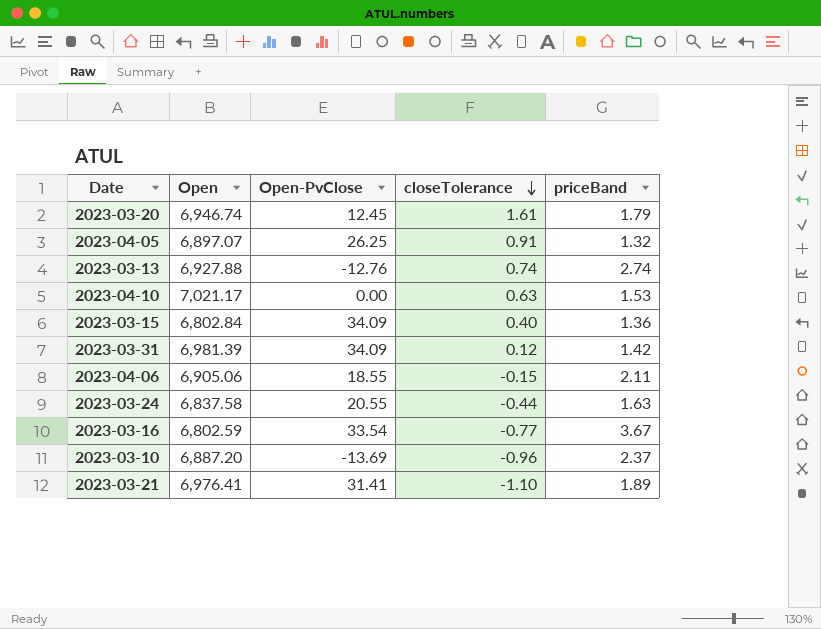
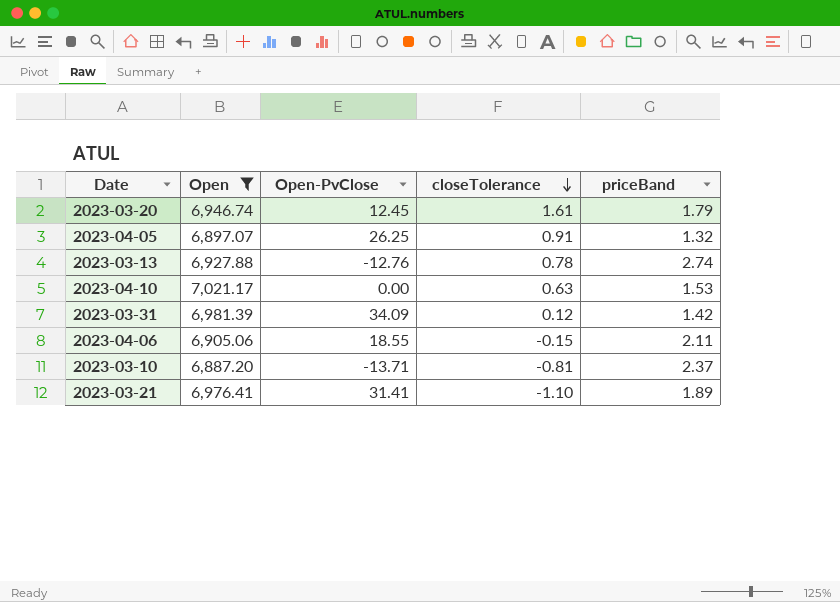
filter: none -> Open >= 6,887.20
2023-03-13 | closeTolerance: 0.74 -> 0.78
2023-03-10 | Open-PvClose: -13.69 -> -13.71
2023-03-10 | closeTolerance: -0.96 -> -0.81

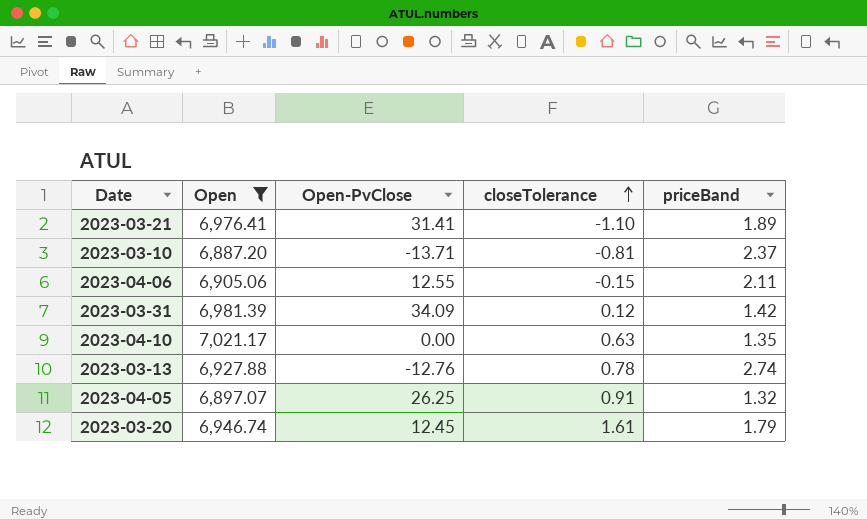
row order: closeTolerance descending -> closeTolerance ascending
2023-04-06 | Open-PvClose: 18.55 -> 12.55
2023-04-10 | priceBand: 1.53 -> 1.35

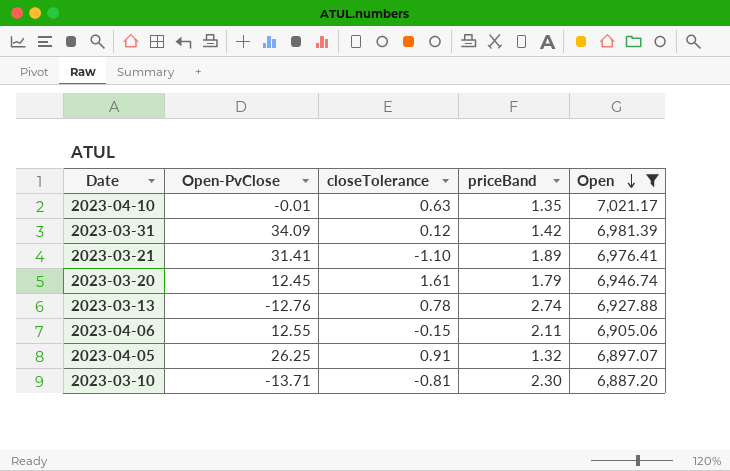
row order: closeTolerance ascending -> Open descending
column Open | position: 2 -> 5
2023-04-10 | Open-PvClose: 0.00 -> -0.01
2023-03-10 | priceBand: 2.37 -> 2.30

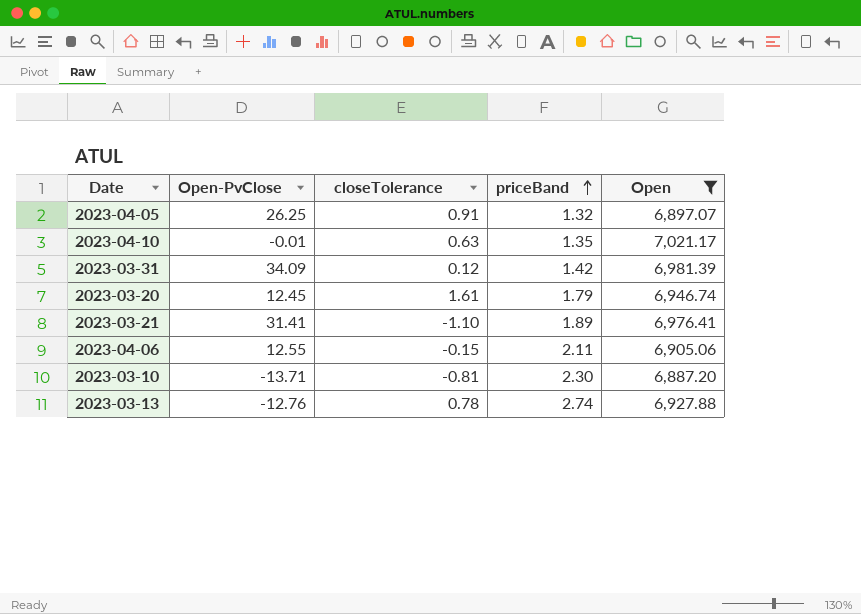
row order: Open descending -> priceBand ascending

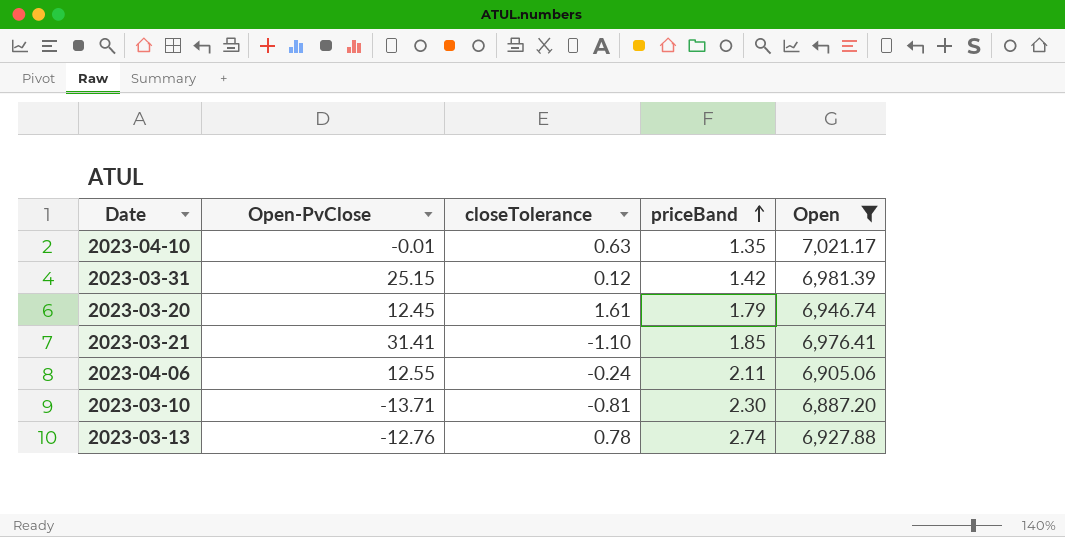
row 2023-04-05: 26.25 | 0.91 | 1.32 | 6,897.07 -> none
2023-03-31 | Open-PvClose: 34.09 -> 25.15
2023-03-21 | priceBand: 1.89 -> 1.85
2023-04-06 | closeTolerance: -0.15 -> -0.24

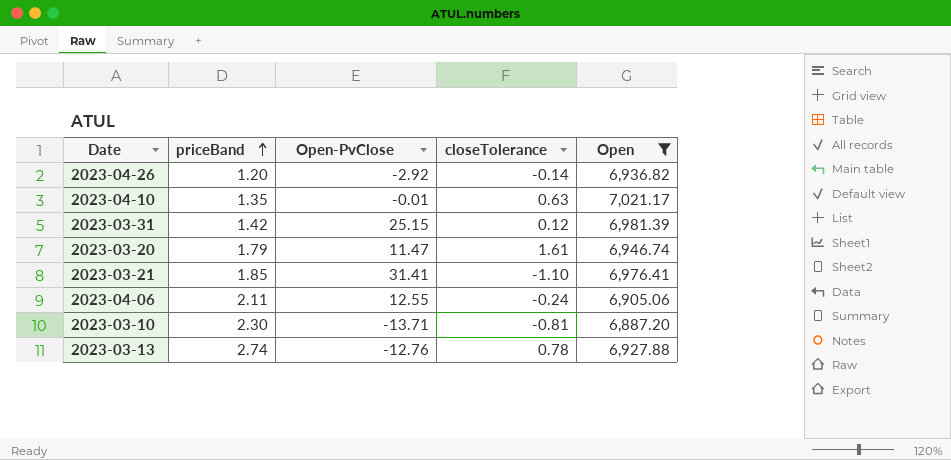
column priceBand | position: 4 -> 2
row 2023-04-26: none -> 1.20 | -2.92 | -0.14 | 6,936.82
2023-03-20 | Open-PvClose: 12.45 -> 11.47

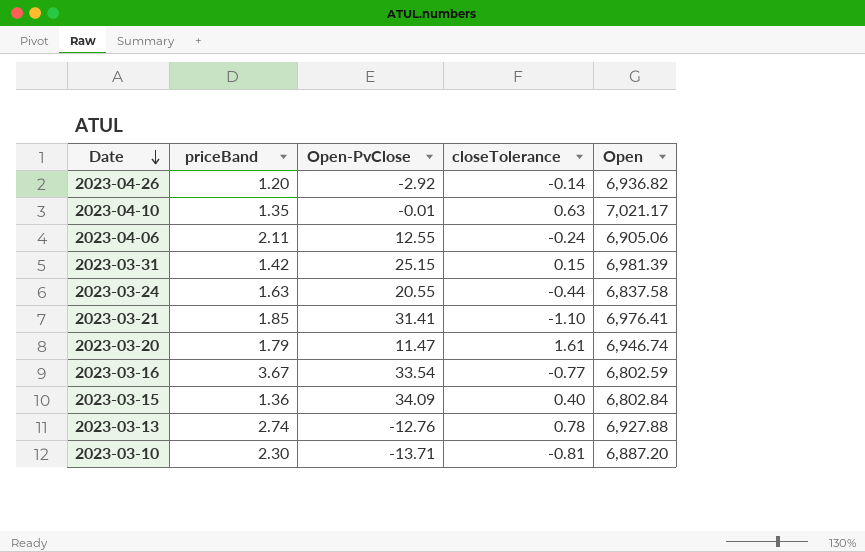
filter: Open >= 6,887.20 -> none
row order: priceBand ascending -> Date descending
2023-03-31 | closeTolerance: 0.12 -> 0.15

